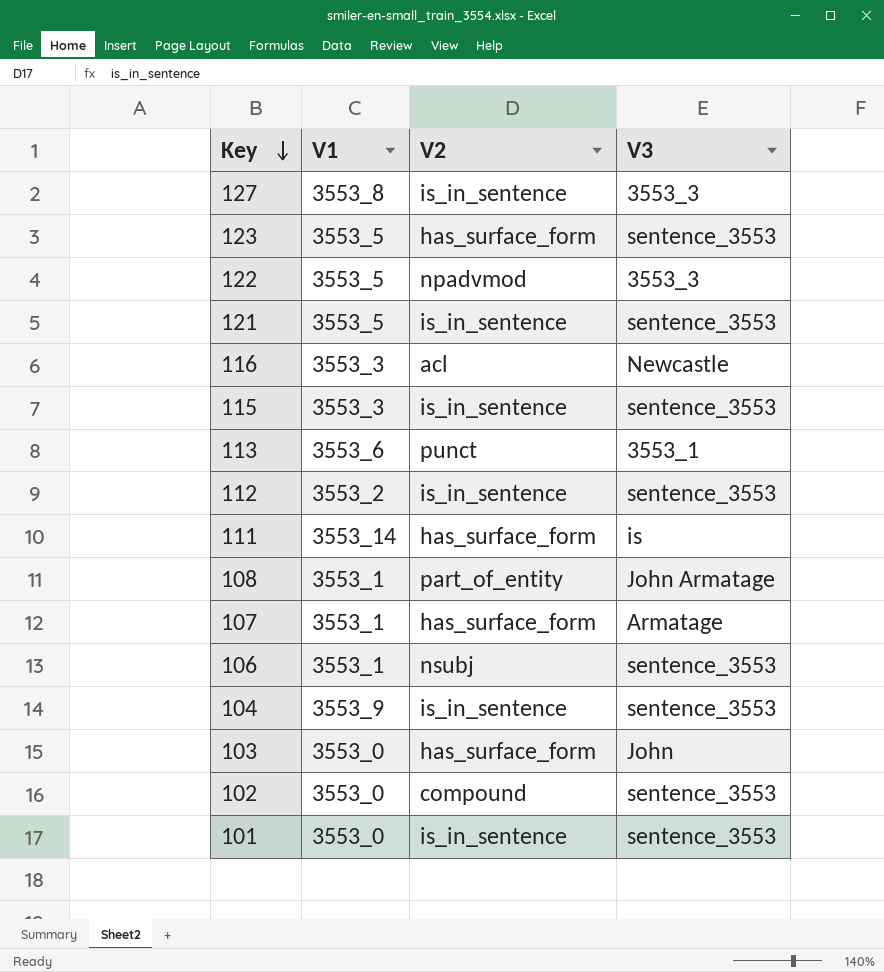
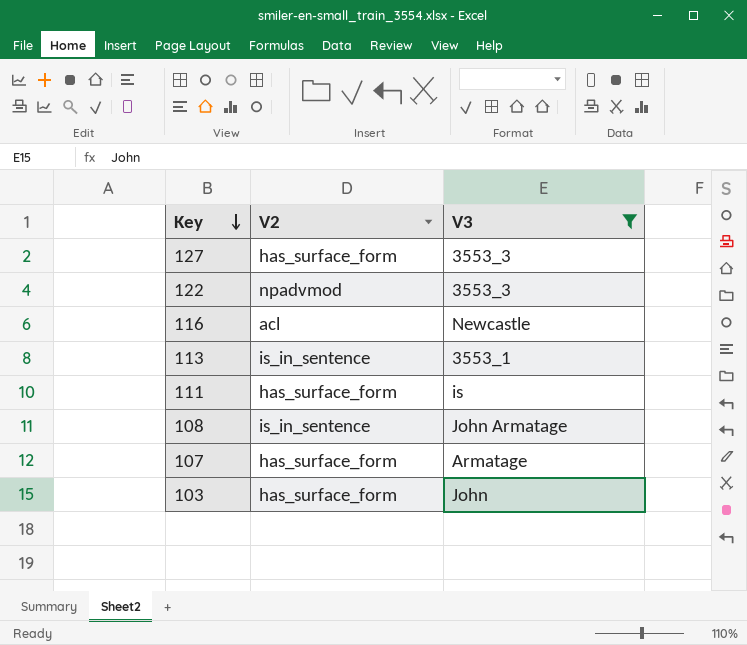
filter: none -> V3 != sentence_3553
column V1 | position: 2 -> none
127 | V2: is_in_sentence -> has_surface_form
113 | V2: punct -> is_in_sentence
108 | V2: part_of_entity -> is_in_sentence

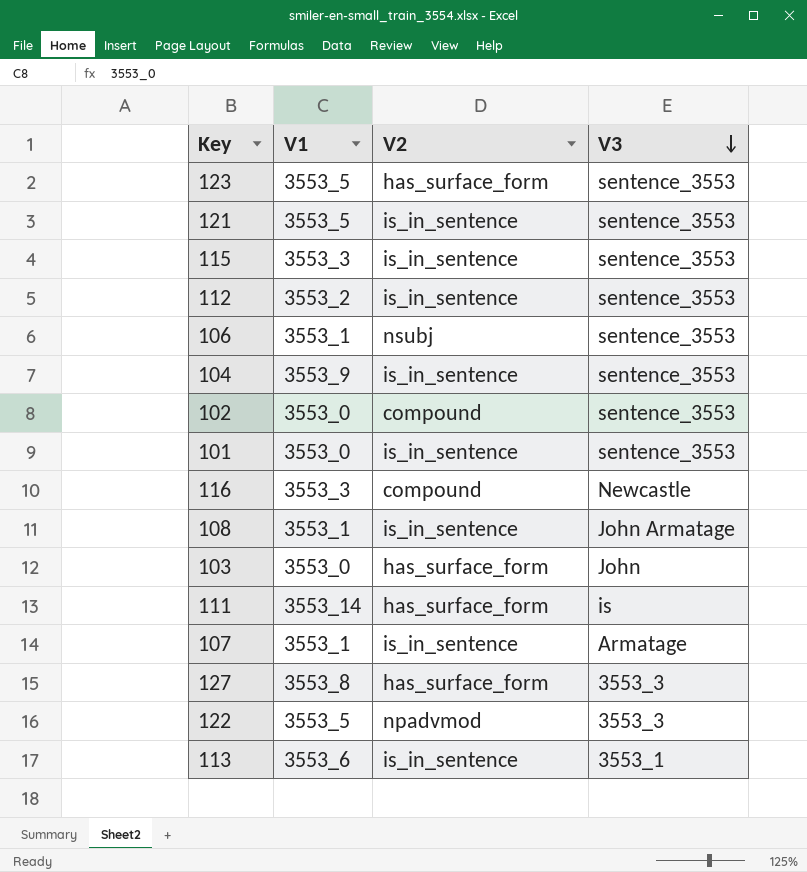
filter: V3 != sentence_3553 -> none
row order: Key descending -> V3 descending
column V1 | position: none -> 2
116 | V2: acl -> compound
107 | V2: has_surface_form -> is_in_sentence

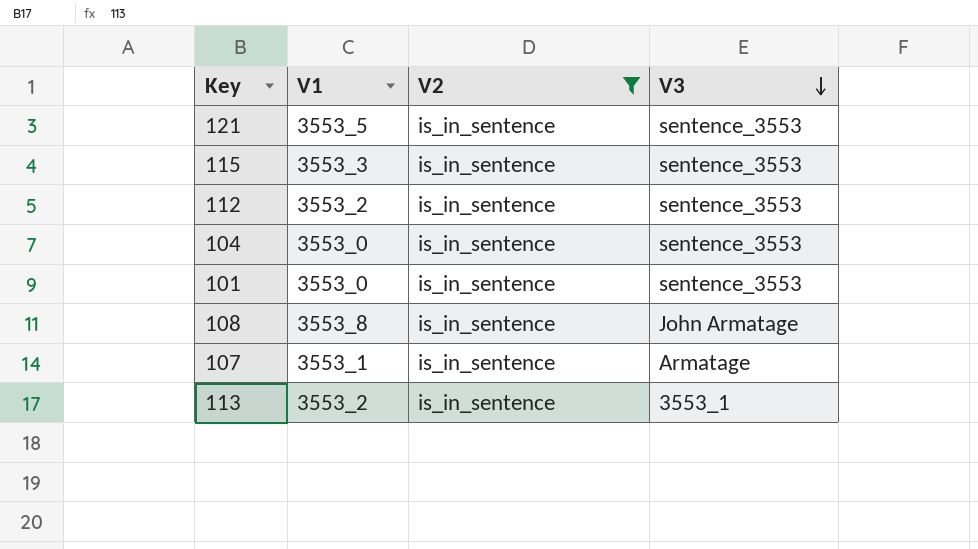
filter: none -> V2 = is_in_sentence
104 | V1: 3553_9 -> 3553_0
108 | V1: 3553_1 -> 3553_8
113 | V1: 3553_6 -> 3553_2

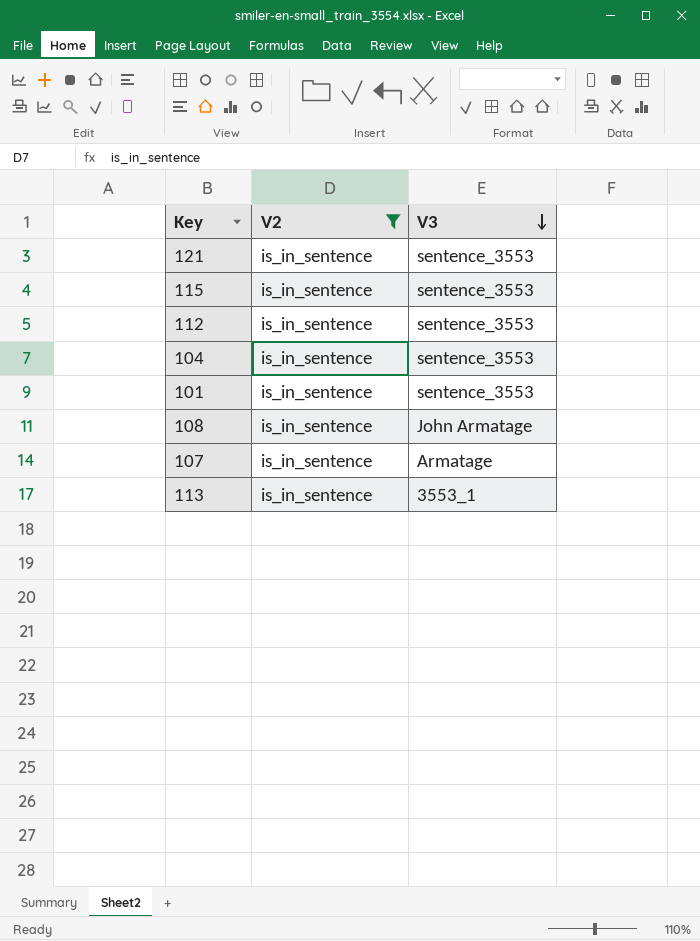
column V1 | position: 2 -> none

